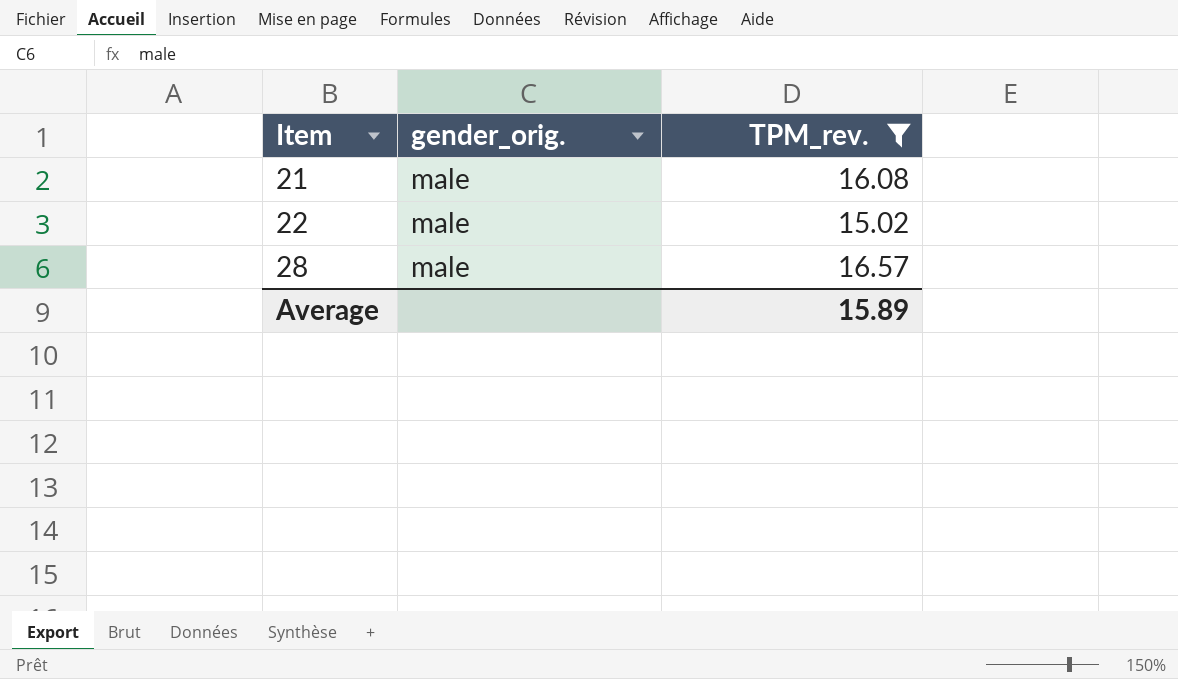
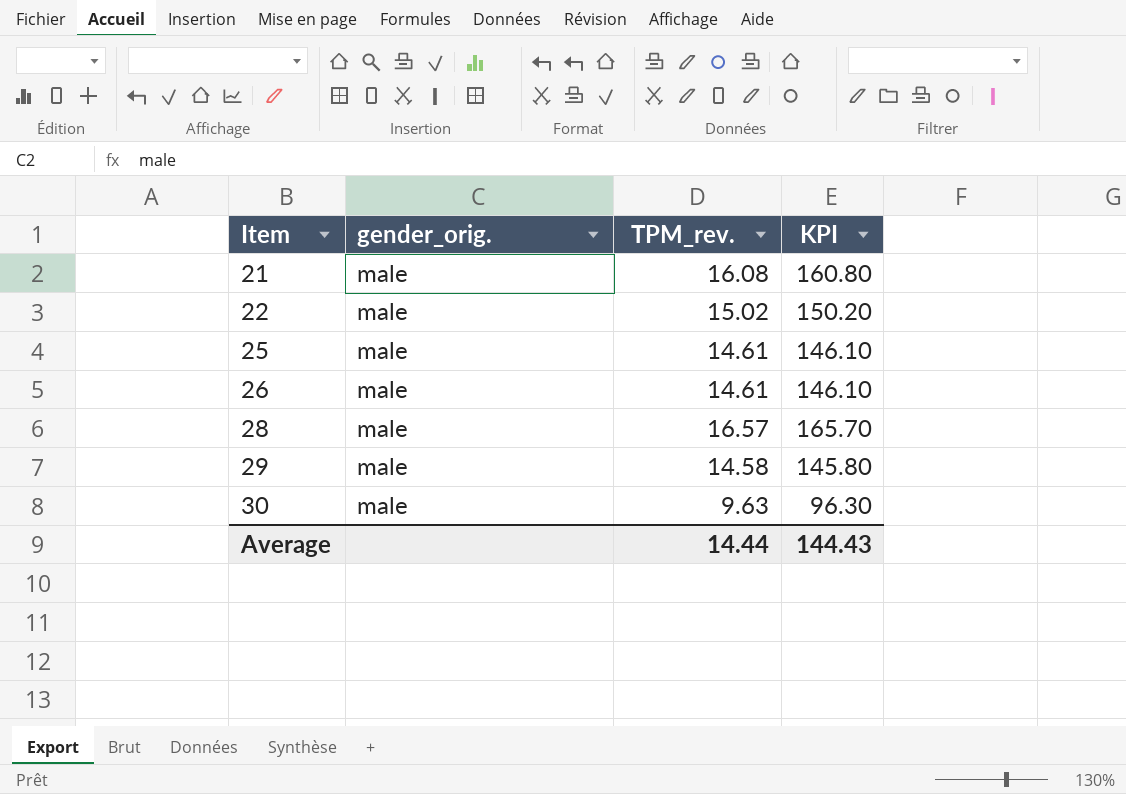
filter: TPM_rev. >= 15.02 -> none
column KPI | formula: none -> [TPM_rev.] * 10
Average | TPM_rev.: 15.89 -> 14.44

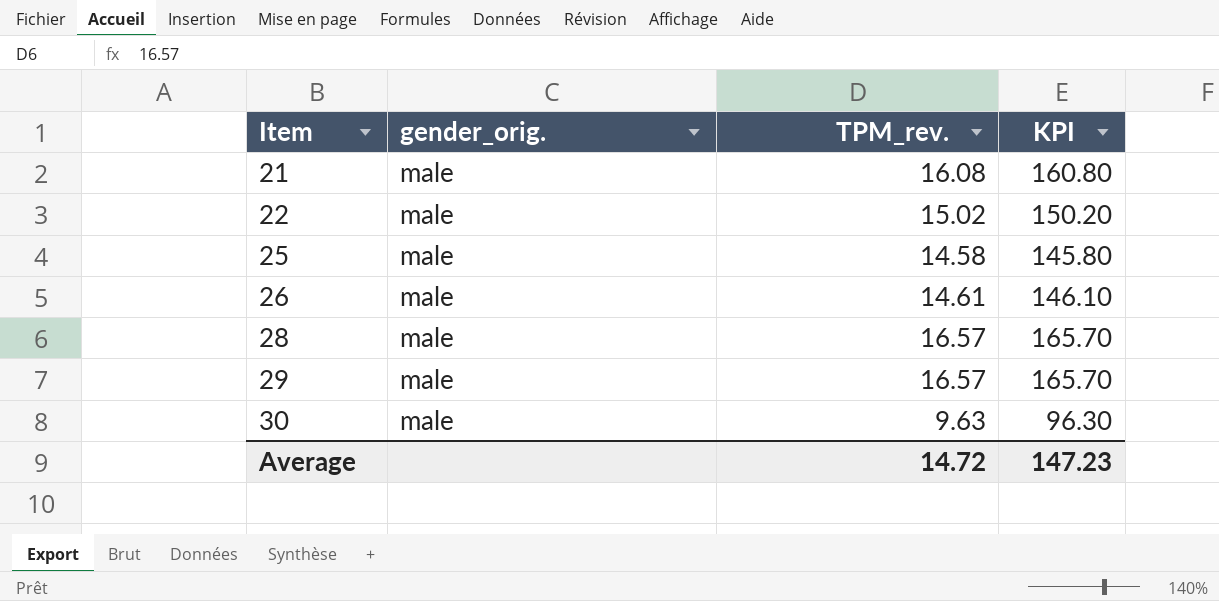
25 | TPM_rev.: 14.61 -> 14.58
25 | KPI: 146.10 -> 145.80
29 | TPM_rev.: 14.58 -> 16.57
29 | KPI: 145.80 -> 165.70
Average | TPM_rev.: 14.44 -> 14.72
Average | KPI: 144.43 -> 147.23

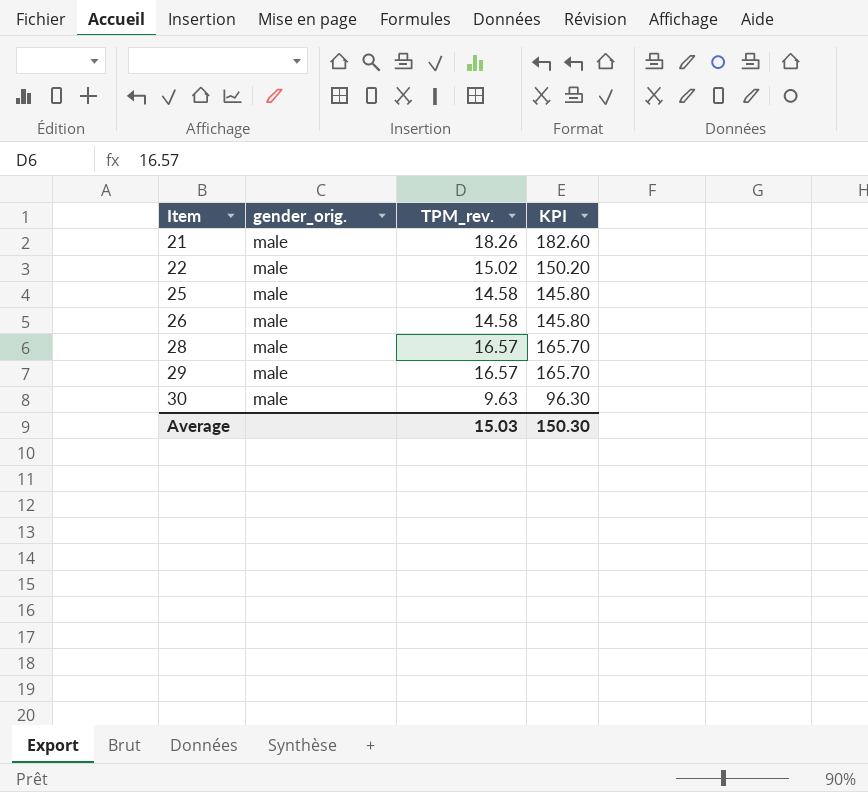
21 | TPM_rev.: 16.08 -> 18.26
21 | KPI: 160.80 -> 182.60
26 | TPM_rev.: 14.61 -> 14.58
26 | KPI: 146.10 -> 145.80
Average | TPM_rev.: 14.72 -> 15.03
Average | KPI: 147.23 -> 150.30

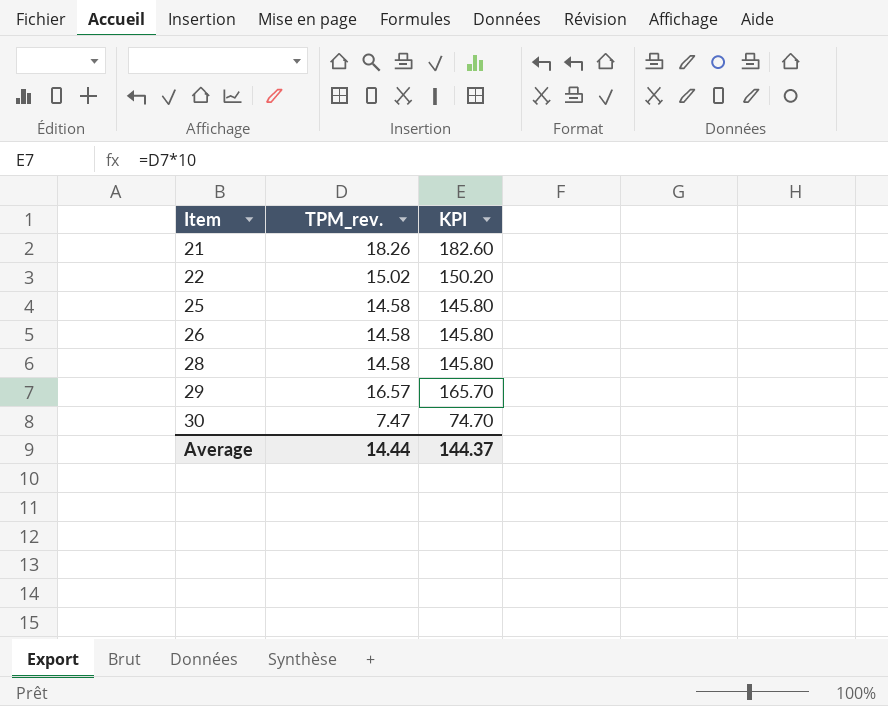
column gender_orig. | position: 2 -> none
28 | TPM_rev.: 16.57 -> 14.58
28 | KPI: 165.70 -> 145.80
30 | TPM_rev.: 9.63 -> 7.47
30 | KPI: 96.30 -> 74.70
Average | TPM_rev.: 15.03 -> 14.44
Average | KPI: 150.30 -> 144.37

